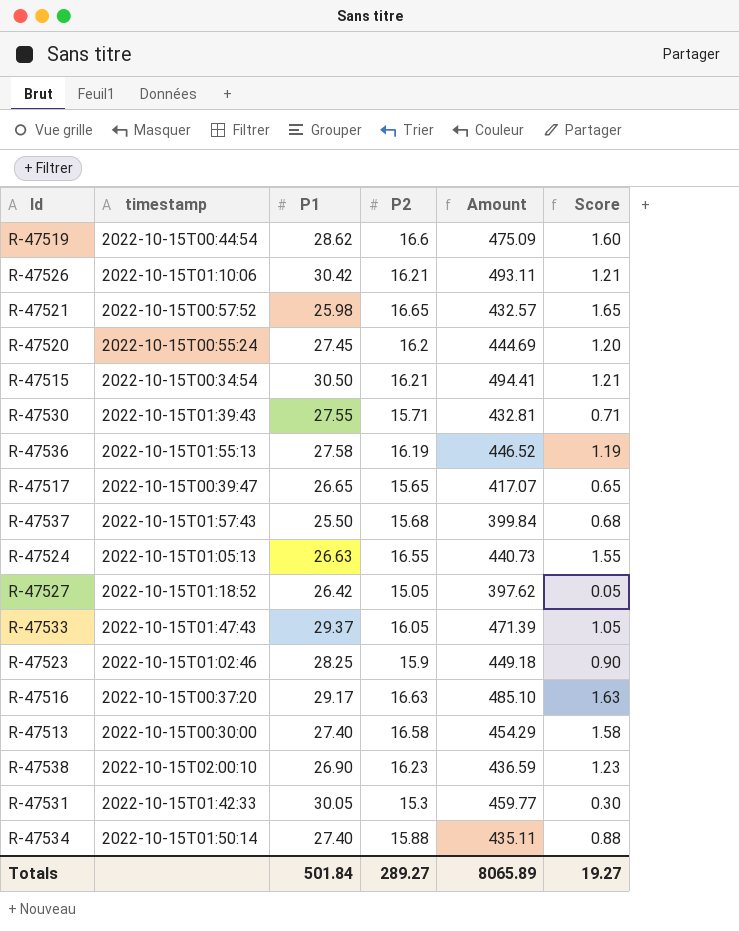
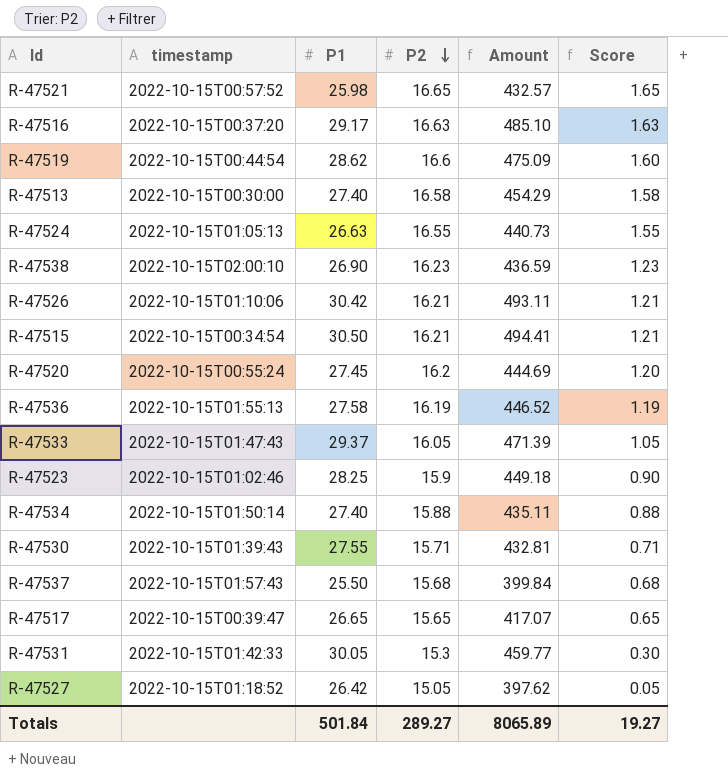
row order: none -> P2 descending

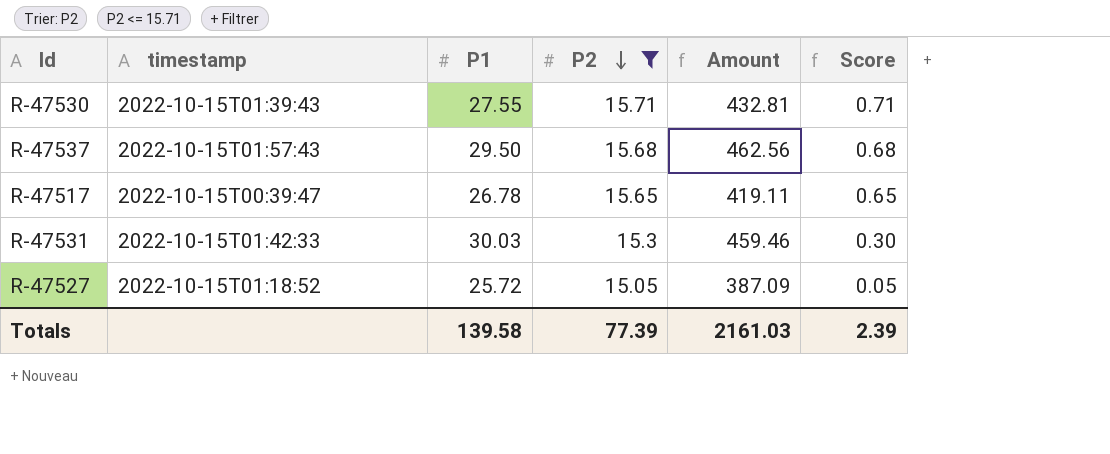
filter: none -> P2 <= 15.71
R-47537 | P1: 25.50 -> 29.50
R-47537 | Amount: 399.84 -> 462.56
R-47517 | P1: 26.65 -> 26.78
R-47517 | Amount: 417.07 -> 419.11
R-47531 | P1: 30.05 -> 30.03
R-47531 | Amount: 459.77 -> 459.46
R-47527 | P1: 26.42 -> 25.72
R-47527 | Amount: 397.62 -> 387.09
Totals | P1: 501.84 -> 139.58
Totals | P2: 289.27 -> 77.39
Totals | Amount: 8065.89 -> 2161.03
Totals | Score: 19.27 -> 2.39

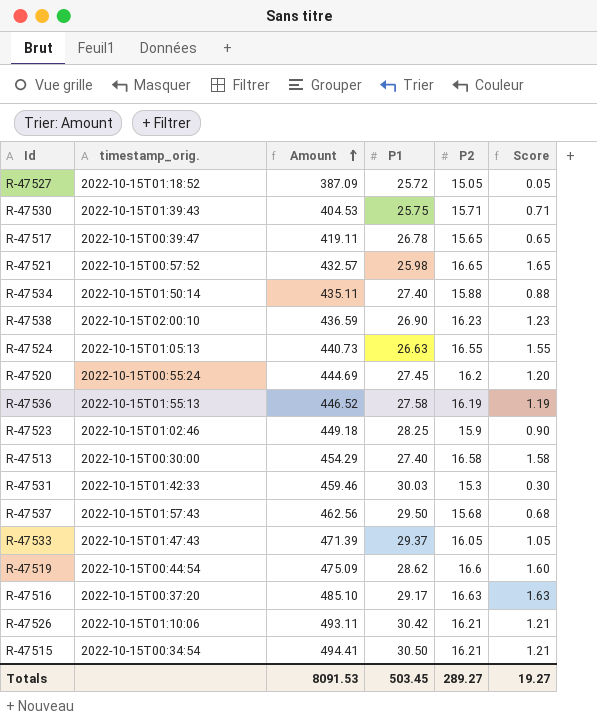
filter: P2 <= 15.71 -> none
row order: P2 descending -> Amount ascending
column name: timestamp -> timestamp_orig.
column Amount | position: 5 -> 3
R-47530 | Amount: 432.81 -> 404.53
R-47530 | P1: 27.55 -> 25.75
Totals | Amount: 2161.03 -> 8091.53
Totals | P1: 139.58 -> 503.45
Totals | P2: 77.39 -> 289.27
Totals | Score: 2.39 -> 19.27

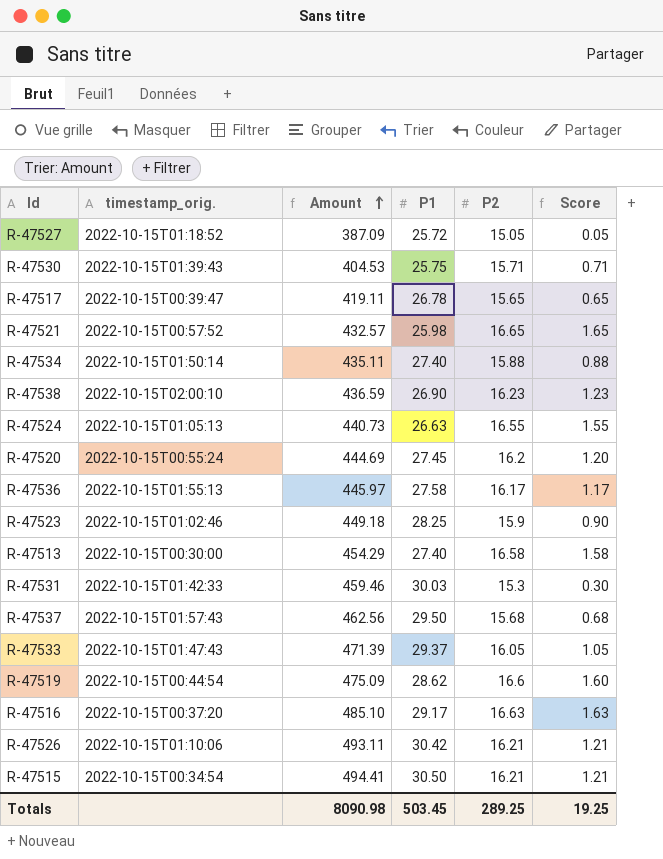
R-47536 | Amount: 446.52 -> 445.97
R-47536 | P2: 16.19 -> 16.17
R-47536 | Score: 1.19 -> 1.17
Totals | Amount: 8091.53 -> 8090.98
Totals | P2: 289.27 -> 289.25
Totals | Score: 19.27 -> 19.25

